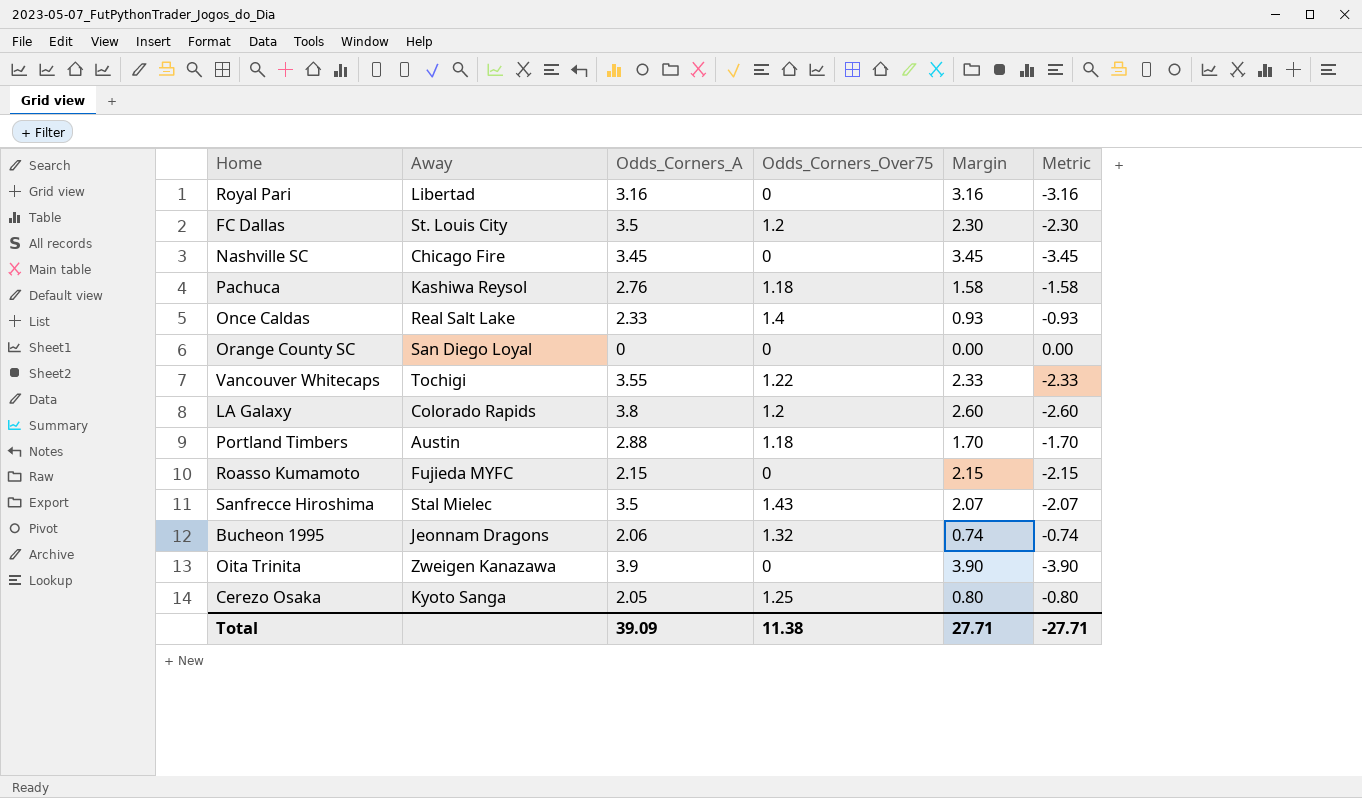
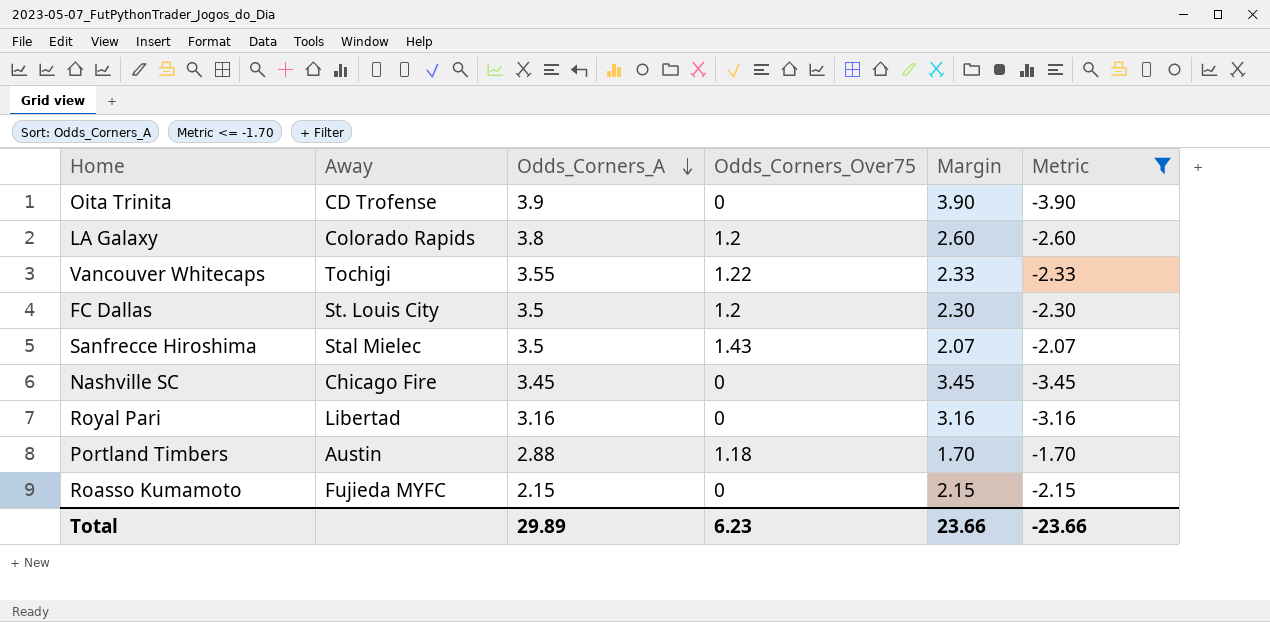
filter: none -> Metric <= -1.70
row order: none -> Odds_Corners_A descending
Oita Trinita | Away: Zweigen Kanazawa -> CD Trofense
Total | Odds_Corners_A: 39.09 -> 29.89
Total | Odds_Corners_Over75: 11.38 -> 6.23
Total | Margin: 27.71 -> 23.66
Total | Metric: -27.71 -> -23.66

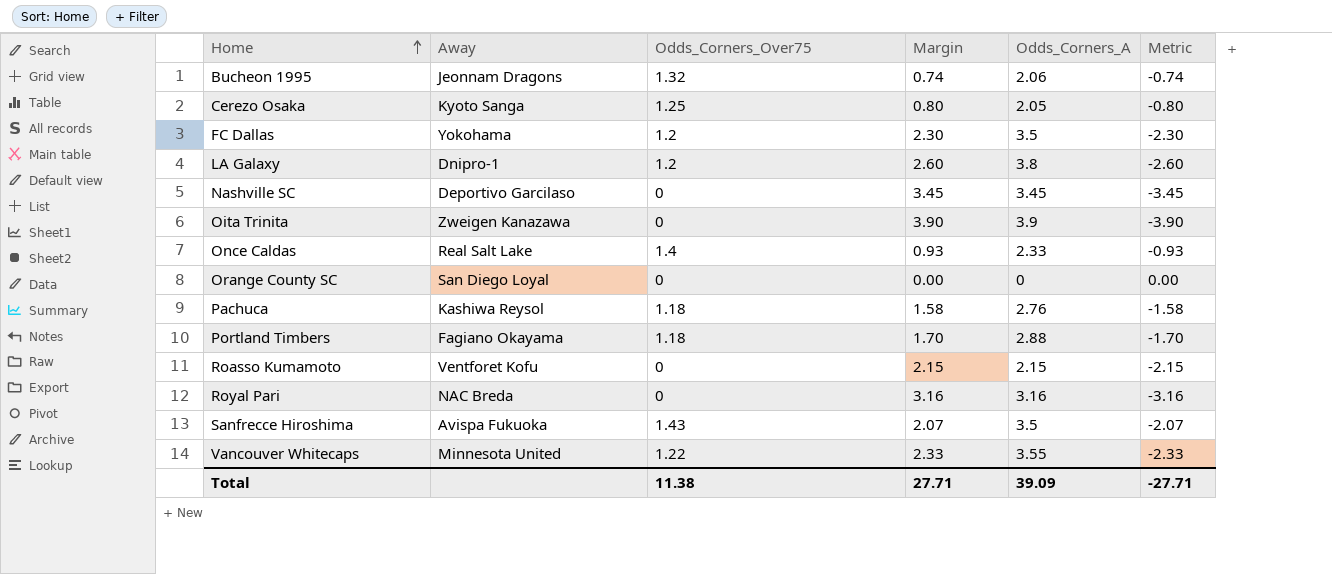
filter: Metric <= -1.70 -> none
row order: Odds_Corners_A descending -> Home ascending
column Odds_Corners_A | position: 3 -> 5
FC Dallas | Away: St. Louis City -> Yokohama
LA Galaxy | Away: Colorado Rapids -> Dnipro-1
Nashville SC | Away: Chicago Fire -> Deportivo Garcilaso
Oita Trinita | Away: CD Trofense -> Zweigen Kanazawa
Portland Timbers | Away: Austin -> Fagiano Okayama
Roasso Kumamoto | Away: Fujieda MYFC -> Ventforet Kofu
Royal Pari | Away: Libertad -> NAC Breda
Sanfrecce Hiroshima | Away: Stal Mielec -> Avispa Fukuoka
Vancouver Whitecaps | Away: Tochigi -> Minnesota United
Total | Odds_Corners_Over75: 6.23 -> 11.38
Total | Margin: 23.66 -> 27.71
Total | Odds_Corners_A: 29.89 -> 39.09
Total | Metric: -23.66 -> -27.71

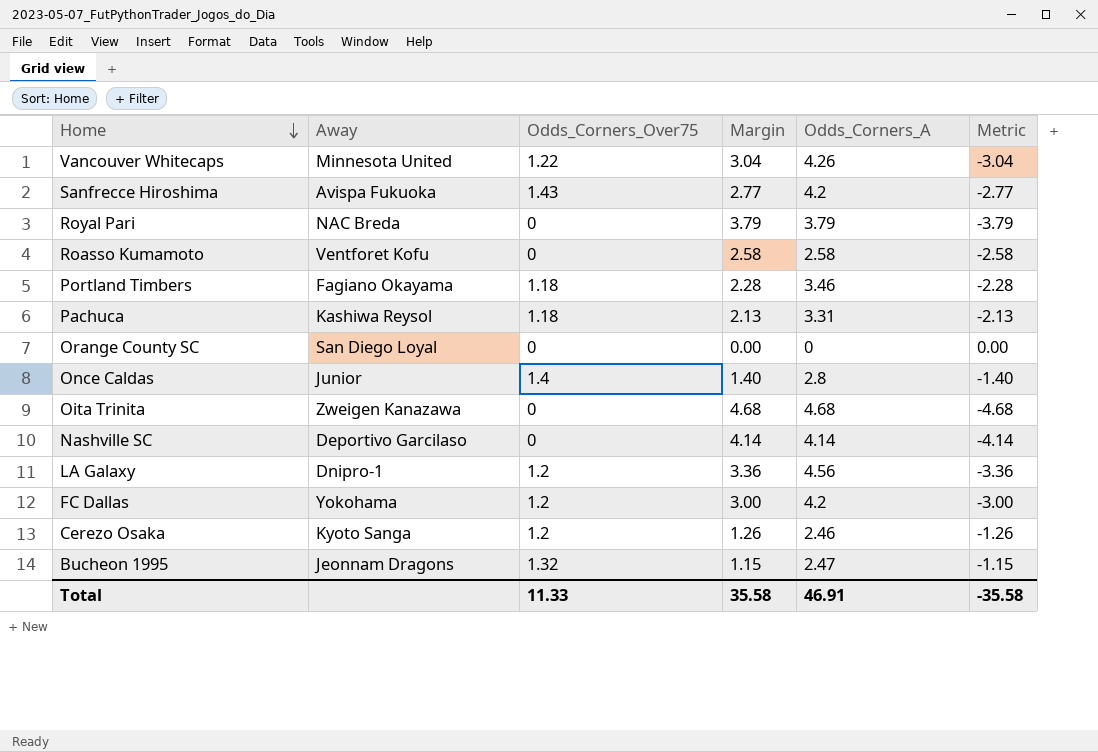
row order: Home ascending -> Home descending
Vancouver Whitecaps | Margin: 2.33 -> 3.04
Vancouver Whitecaps | Odds_Corners_A: 3.55 -> 4.26
Vancouver Whitecaps | Metric: -2.33 -> -3.04
Sanfrecce Hiroshima | Margin: 2.07 -> 2.77
Sanfrecce Hiroshima | Odds_Corners_A: 3.5 -> 4.2
Sanfrecce Hiroshima | Metric: -2.07 -> -2.77
Royal Pari | Margin: 3.16 -> 3.79
Royal Pari | Odds_Corners_A: 3.16 -> 3.79
Royal Pari | Metric: -3.16 -> -3.79
Roasso Kumamoto | Margin: 2.15 -> 2.58
Roasso Kumamoto | Odds_Corners_A: 2.15 -> 2.58
Roasso Kumamoto | Metric: -2.15 -> -2.58
Portland Timbers | Margin: 1.70 -> 2.28
Portland Timbers | Odds_Corners_A: 2.88 -> 3.46
Portland Timbers | Metric: -1.70 -> -2.28
Pachuca | Margin: 1.58 -> 2.13
Pachuca | Odds_Corners_A: 2.76 -> 3.31
Pachuca | Metric: -1.58 -> -2.13
Once Caldas | Away: Real Salt Lake -> Junior
Once Caldas | Margin: 0.93 -> 1.40
Once Caldas | Odds_Corners_A: 2.33 -> 2.8
Once Caldas | Metric: -0.93 -> -1.40
Oita Trinita | Margin: 3.90 -> 4.68
Oita Trinita | Odds_Corners_A: 3.9 -> 4.68
Oita Trinita | Metric: -3.90 -> -4.68
Nashville SC | Margin: 3.45 -> 4.14
Nashville SC | Odds_Corners_A: 3.45 -> 4.14
Nashville SC | Metric: -3.45 -> -4.14
LA Galaxy | Margin: 2.60 -> 3.36
LA Galaxy | Odds_Corners_A: 3.8 -> 4.56
LA Galaxy | Metric: -2.60 -> -3.36
FC Dallas | Margin: 2.30 -> 3.00
FC Dallas | Odds_Corners_A: 3.5 -> 4.2
FC Dallas | Metric: -2.30 -> -3.00
Cerezo Osaka | Odds_Corners_Over75: 1.25 -> 1.2
Cerezo Osaka | Margin: 0.80 -> 1.26
Cerezo Osaka | Odds_Corners_A: 2.05 -> 2.46
Cerezo Osaka | Metric: -0.80 -> -1.26
Bucheon 1995 | Margin: 0.74 -> 1.15
Bucheon 1995 | Odds_Corners_A: 2.06 -> 2.47
Bucheon 1995 | Metric: -0.74 -> -1.15
Total | Odds_Corners_Over75: 11.38 -> 11.33
Total | Margin: 27.71 -> 35.58
Total | Odds_Corners_A: 39.09 -> 46.91
Total | Metric: -27.71 -> -35.58

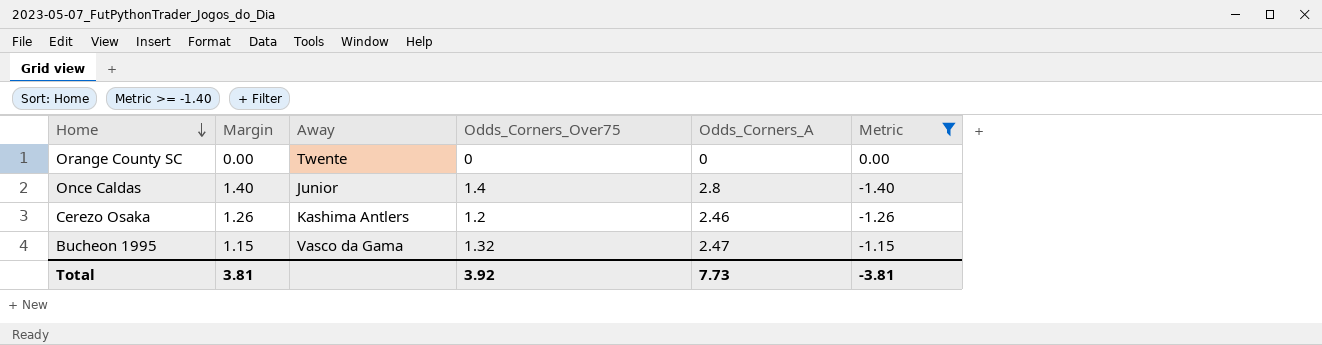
filter: none -> Metric >= -1.40
column Margin | position: 4 -> 2
Orange County SC | Away: San Diego Loyal -> Twente
Cerezo Osaka | Away: Kyoto Sanga -> Kashima Antlers
Bucheon 1995 | Away: Jeonnam Dragons -> Vasco da Gama
Total | Margin: 35.58 -> 3.81
Total | Odds_Corners_Over75: 11.33 -> 3.92
Total | Odds_Corners_A: 46.91 -> 7.73
Total | Metric: -35.58 -> -3.81

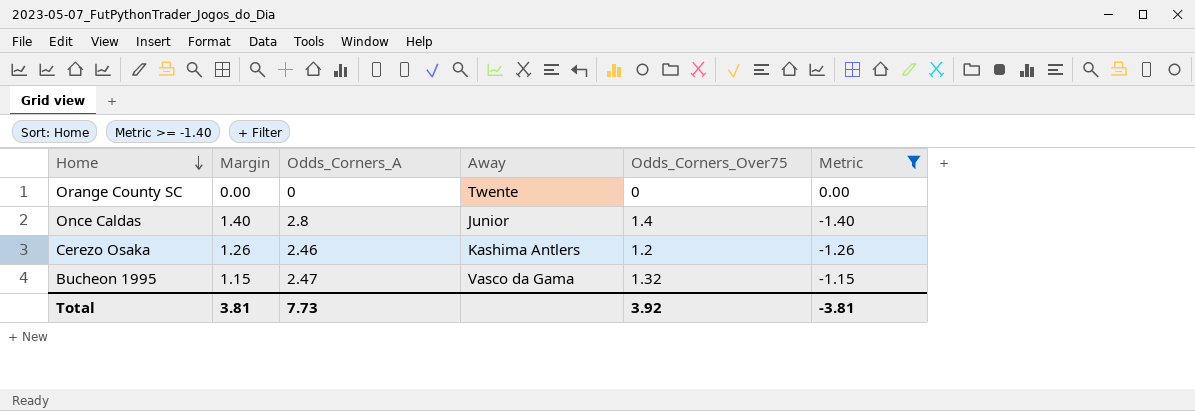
column Odds_Corners_A | position: 5 -> 3

